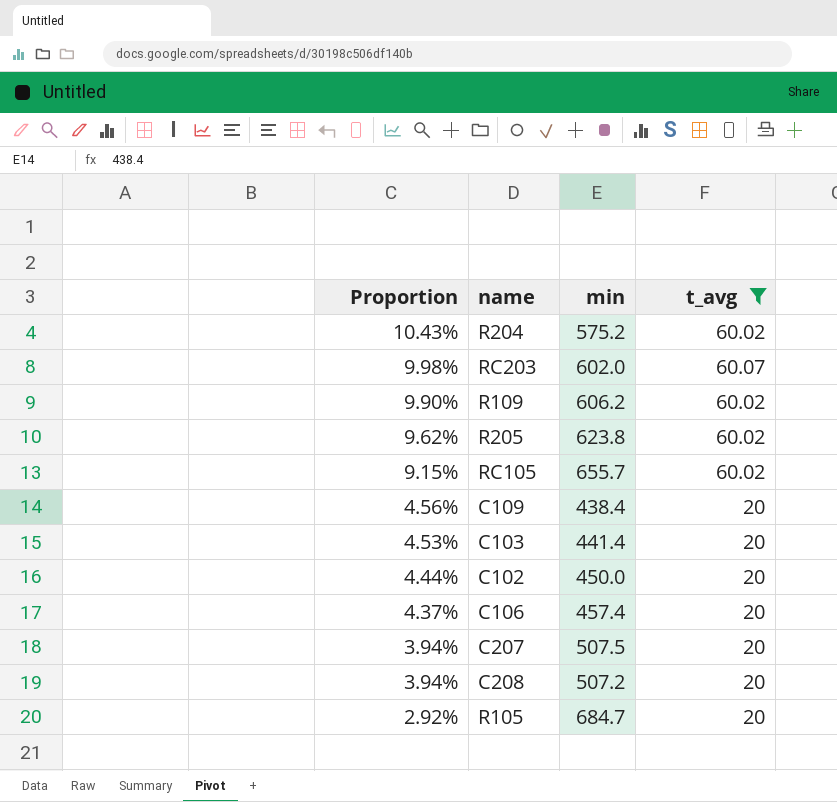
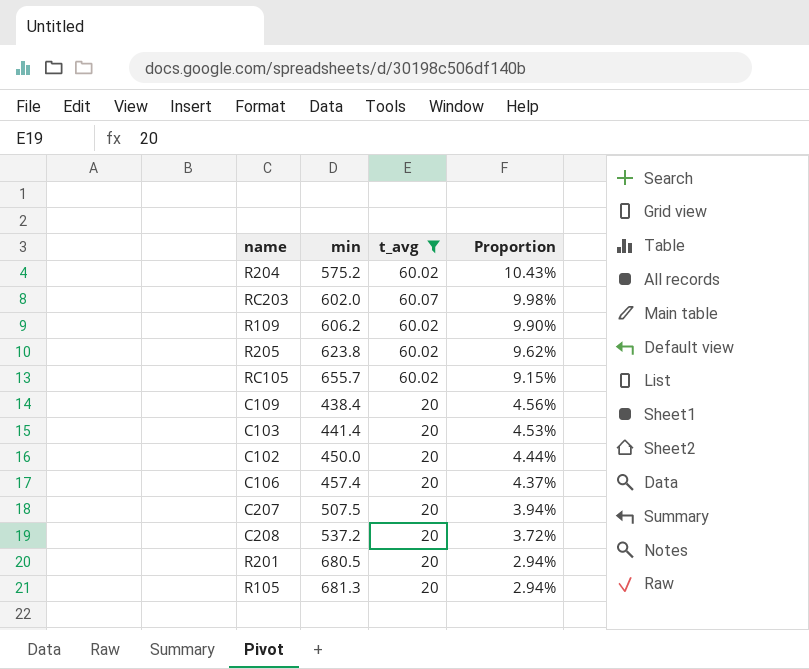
column Proportion | position: 1 -> 4
C208 | min: 507.2 -> 537.2
C208 | Proportion: 3.94% -> 3.72%
row R201: none -> 680.5 | 20 | 2.94%
R105 | min: 684.7 -> 681.3
R105 | Proportion: 2.92% -> 2.94%

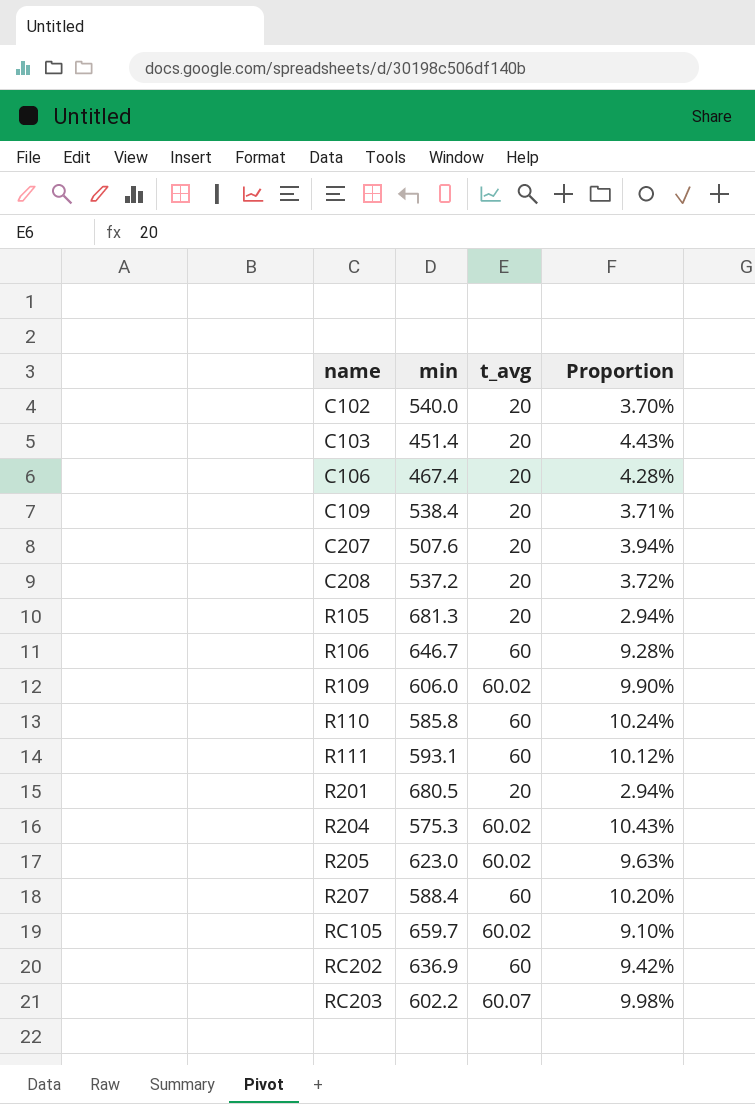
filter: t_avg != 60 -> none
row order: Proportion descending -> name ascending
C102 | min: 450.0 -> 540.0
C102 | Proportion: 4.44% -> 3.70%
C103 | min: 441.4 -> 451.4
C103 | Proportion: 4.53% -> 4.43%
C106 | min: 457.4 -> 467.4
C106 | Proportion: 4.37% -> 4.28%
C109 | min: 438.4 -> 538.4
C109 | Proportion: 4.56% -> 3.71%
C207 | min: 507.5 -> 507.6
R109 | min: 606.2 -> 606.0
R204 | min: 575.2 -> 575.3
R205 | min: 623.8 -> 623.0
R205 | Proportion: 9.62% -> 9.63%
RC105 | min: 655.7 -> 659.7
RC105 | Proportion: 9.15% -> 9.10%
RC203 | min: 602.0 -> 602.2

